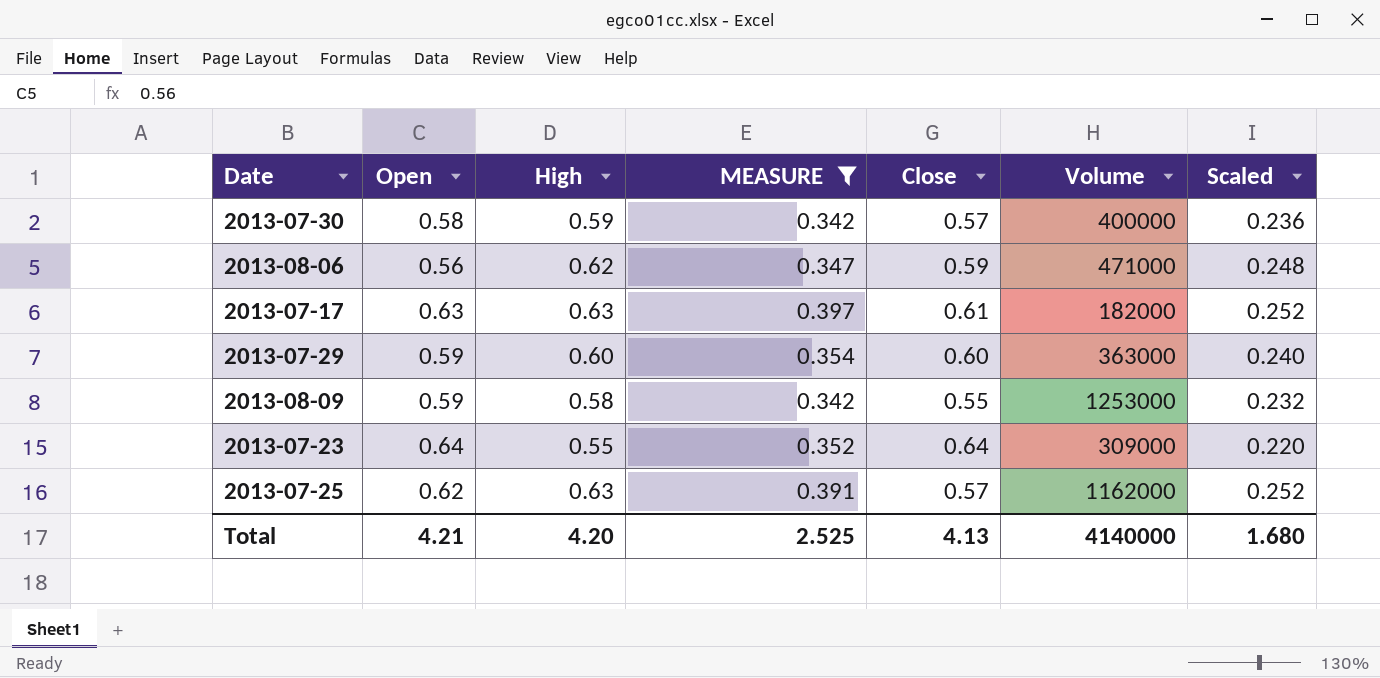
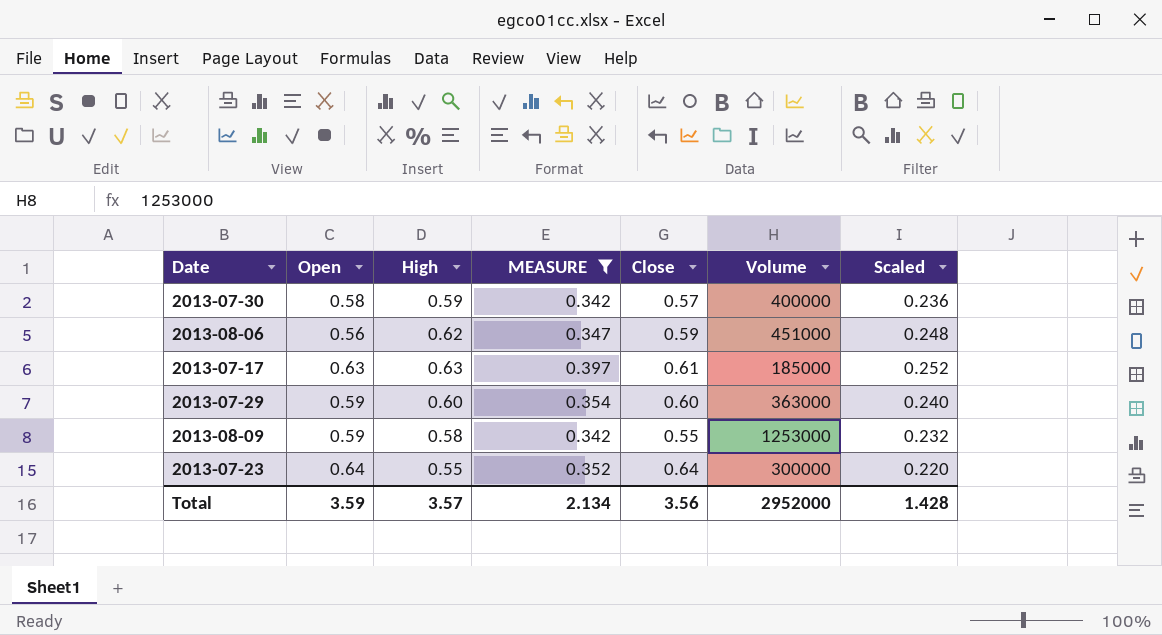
row 2013-07-25: 0.62 | 0.63 | 0.391 | 0.57 | 1162000 | 0.252 -> none
2013-08-06 | Volume: 471000 -> 451000
2013-07-17 | Volume: 182000 -> 185000
2013-07-23 | Volume: 309000 -> 300000
Total | Open: 4.21 -> 3.59
Total | High: 4.20 -> 3.57
Total | MEASURE: 2.525 -> 2.134
Total | Close: 4.13 -> 3.56
Total | Volume: 4140000 -> 2952000
Total | Scaled: 1.680 -> 1.428

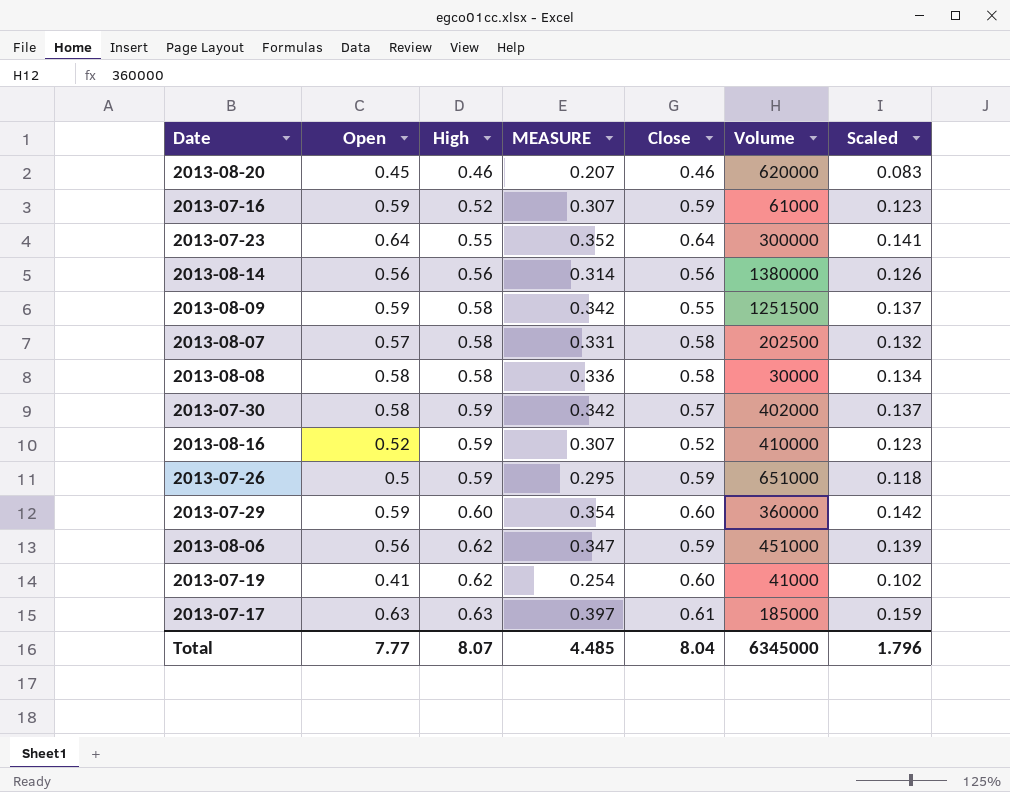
filter: MEASURE >= 0.342 -> none
row order: none -> High ascending
column Scaled | formula: [High] * 0.4 -> [MEASURE] * 0.4
2013-08-09 | Volume: 1253000 -> 1251500
2013-07-30 | Volume: 400000 -> 402000
2013-07-29 | Volume: 363000 -> 360000
Total | Open: 3.59 -> 7.77
Total | High: 3.57 -> 8.07
Total | MEASURE: 2.134 -> 4.485
Total | Close: 3.56 -> 8.04
Total | Volume: 2952000 -> 6345000
Total | Scaled: 1.428 -> 1.796

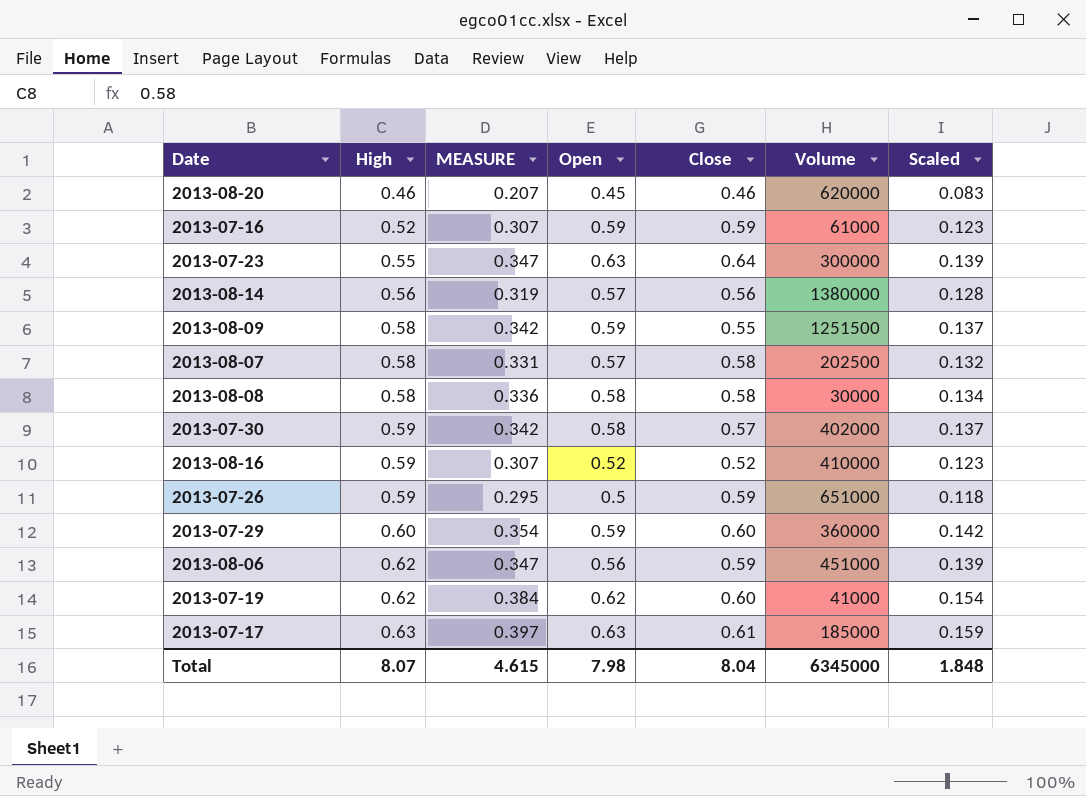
column Open | position: 2 -> 4
2013-07-23 | MEASURE: 0.352 -> 0.347
2013-07-23 | Open: 0.64 -> 0.63
2013-07-23 | Scaled: 0.141 -> 0.139
2013-08-14 | MEASURE: 0.314 -> 0.319
2013-08-14 | Open: 0.56 -> 0.57
2013-08-14 | Scaled: 0.126 -> 0.128
2013-07-19 | MEASURE: 0.254 -> 0.384
2013-07-19 | Open: 0.41 -> 0.62
2013-07-19 | Scaled: 0.102 -> 0.154
Total | MEASURE: 4.485 -> 4.615
Total | Open: 7.77 -> 7.98
Total | Scaled: 1.796 -> 1.848

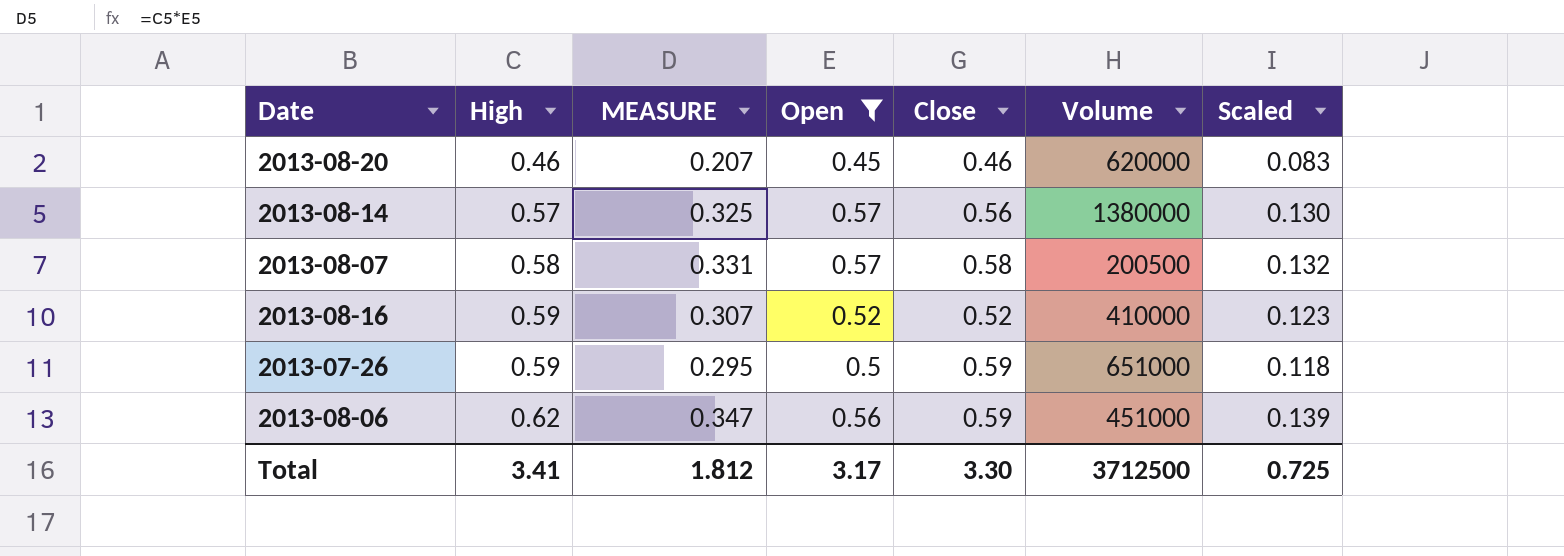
filter: none -> Open <= 0.57
2013-08-14 | High: 0.56 -> 0.57
2013-08-14 | MEASURE: 0.319 -> 0.325
2013-08-14 | Scaled: 0.128 -> 0.130
2013-08-07 | Volume: 202500 -> 200500
Total | High: 8.07 -> 3.41
Total | MEASURE: 4.615 -> 1.812
Total | Open: 7.98 -> 3.17
Total | Close: 8.04 -> 3.30
Total | Volume: 6345000 -> 3712500
Total | Scaled: 1.848 -> 0.725

